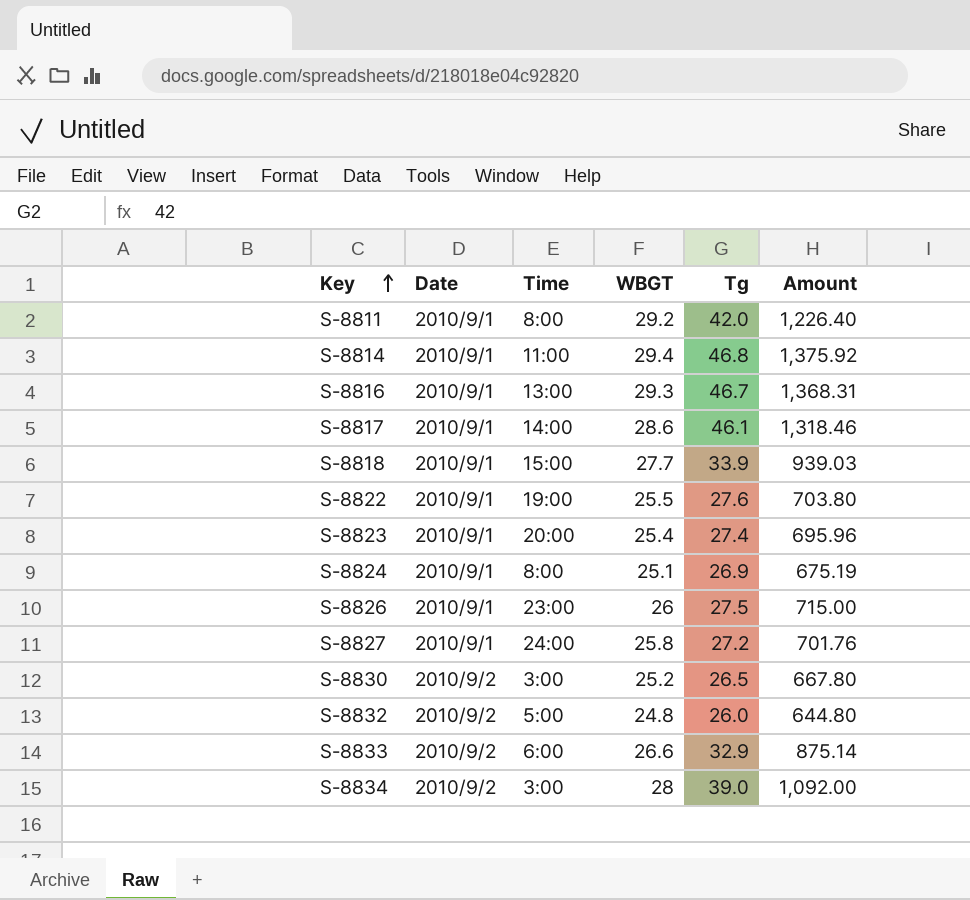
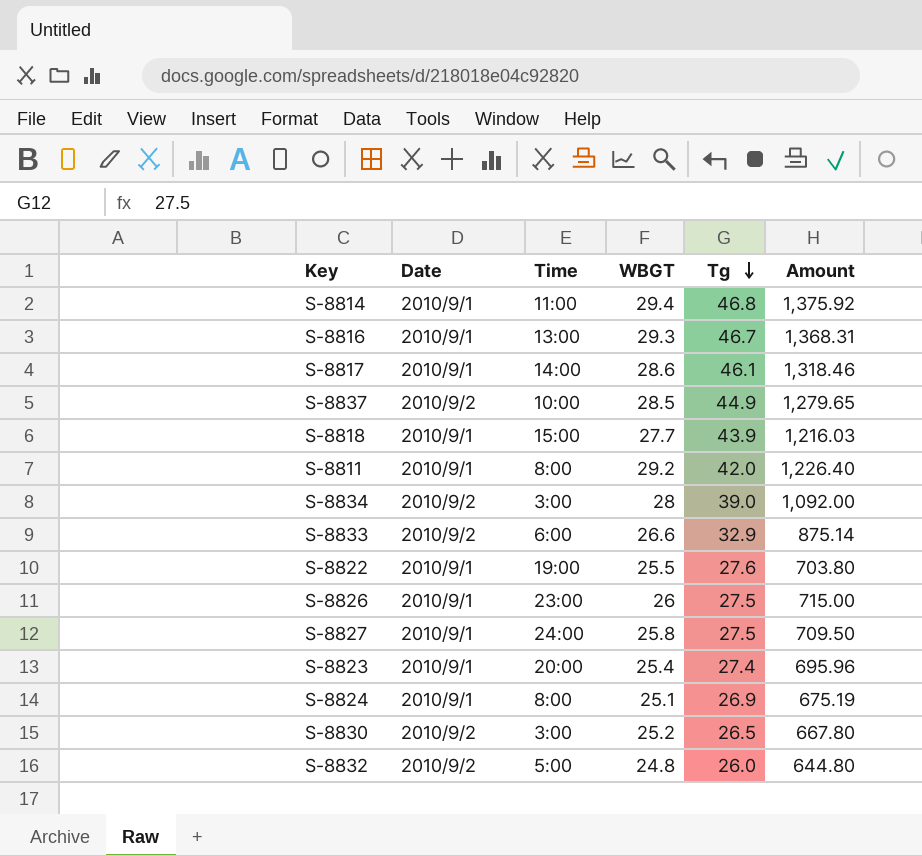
row order: Key ascending -> Tg descending
row S-8837: none -> 2010/9/2 | 10:00 | 28.5 | 44.9 | 1,279.65
S-8818 | Tg: 33.9 -> 43.9
S-8818 | Amount: 939.03 -> 1,216.03
S-8827 | Tg: 27.2 -> 27.5
S-8827 | Amount: 701.76 -> 709.50

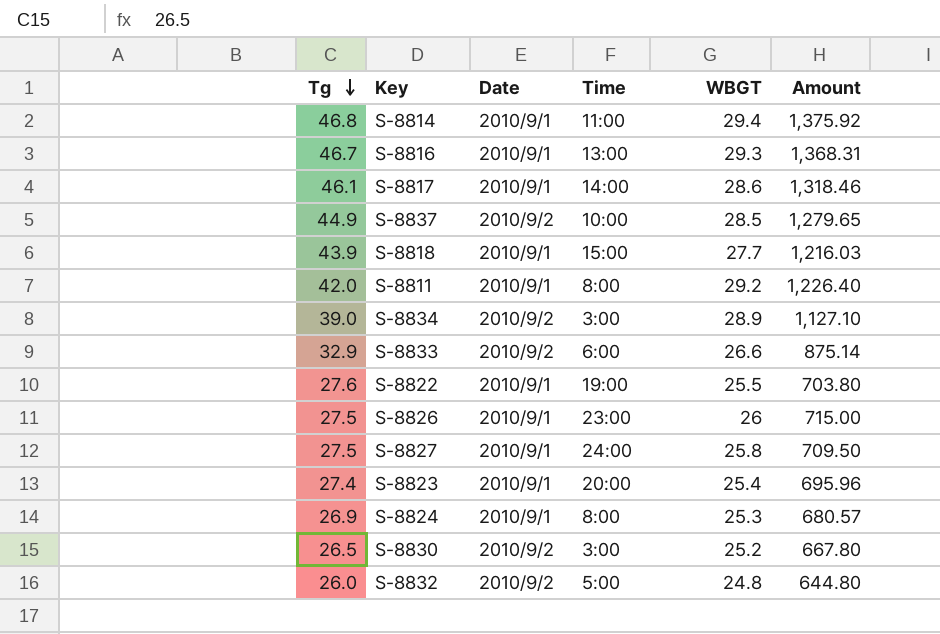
column Tg | position: 5 -> 1
S-8834 | WBGT: 28 -> 28.9
S-8834 | Amount: 1,092.00 -> 1,127.10
S-8824 | WBGT: 25.1 -> 25.3
S-8824 | Amount: 675.19 -> 680.57

